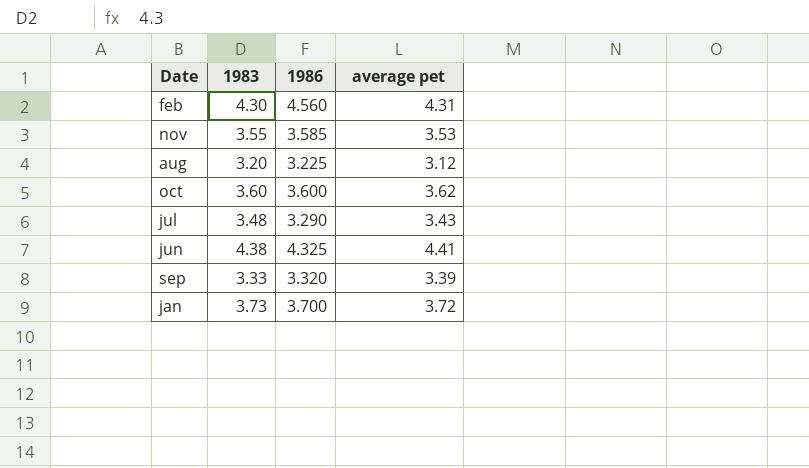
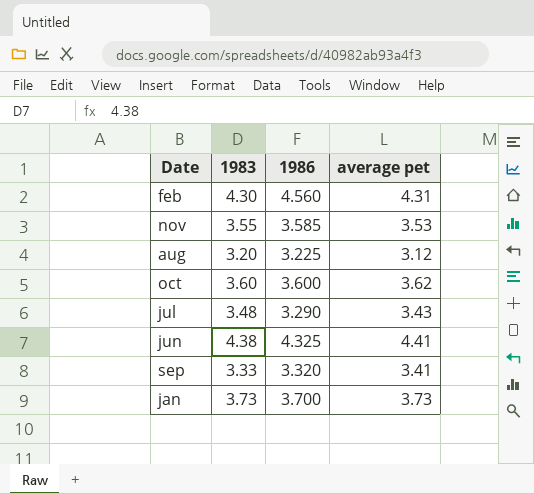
sep | average pet: 3.39 -> 3.41
jan | average pet: 3.72 -> 3.73

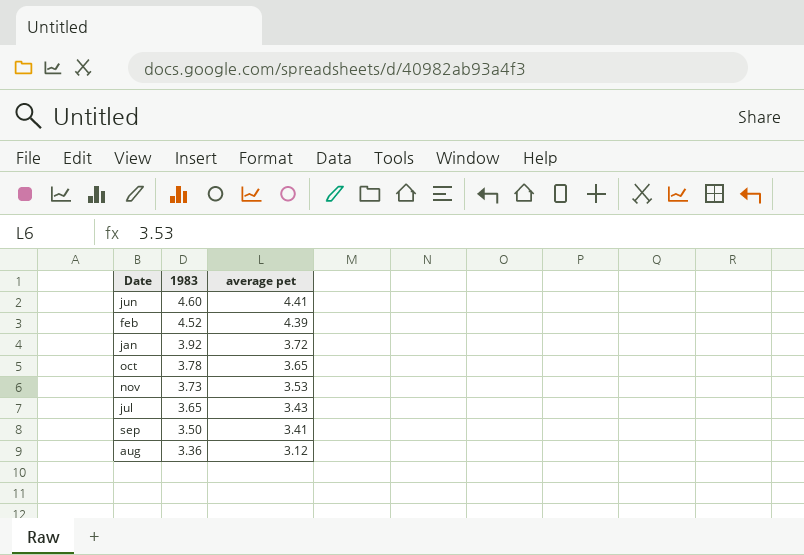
row order: none -> 1983 descending
column 1986 | position: 3 -> none
jun | 1983: 4.38 -> 4.60
feb | 1983: 4.30 -> 4.52
feb | average pet: 4.31 -> 4.39
jan | 1983: 3.73 -> 3.92
jan | average pet: 3.73 -> 3.72
oct | 1983: 3.60 -> 3.78
oct | average pet: 3.62 -> 3.65
nov | 1983: 3.55 -> 3.73
jul | 1983: 3.48 -> 3.65
sep | 1983: 3.33 -> 3.50
aug | 1983: 3.20 -> 3.36

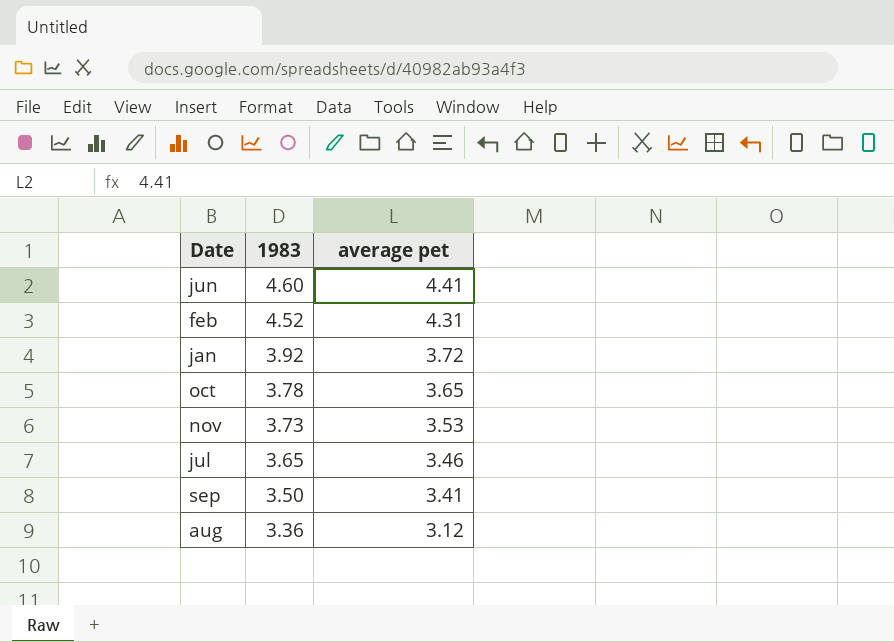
feb | average pet: 4.39 -> 4.31
jul | average pet: 3.43 -> 3.46

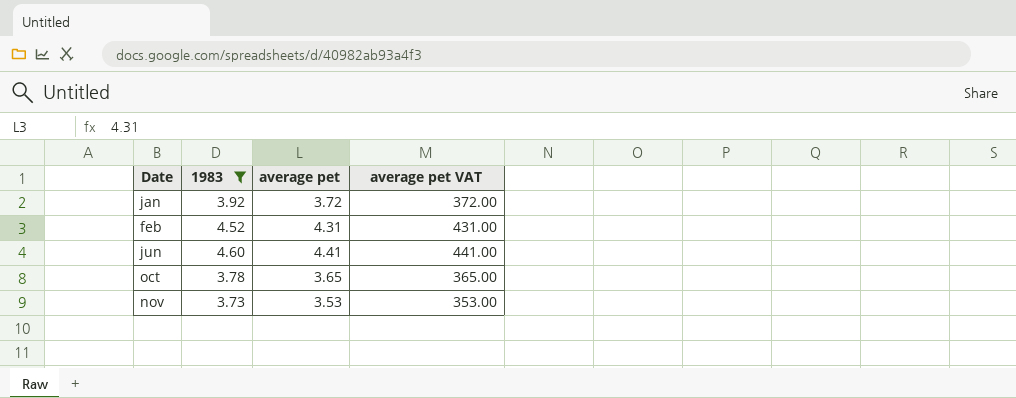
filter: none -> 1983 >= 3.73
row order: 1983 descending -> Date ascending
column average pet VAT | formula: none -> [average pet] * 100

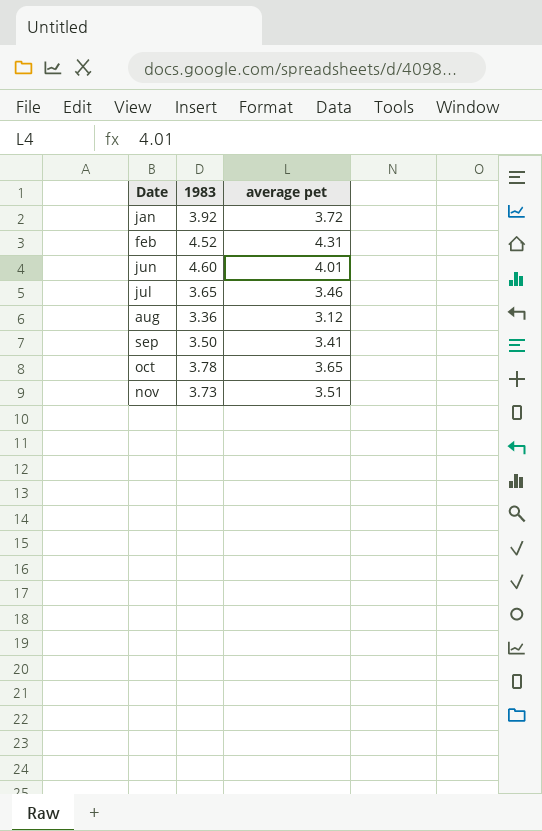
filter: 1983 >= 3.73 -> none
column average pet VAT | formula: [average pet] * 100 -> none
jun | average pet: 4.41 -> 4.01
nov | average pet: 3.53 -> 3.51

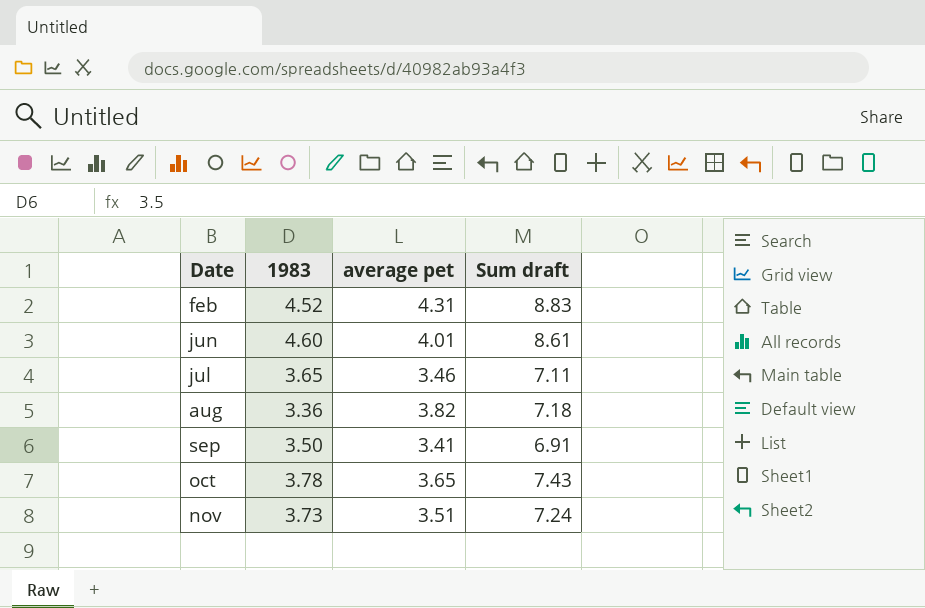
column Sum draft | formula: none -> [1983] + [average pet]
row jan: 3.92 | 3.72 -> none
aug | average pet: 3.12 -> 3.82

